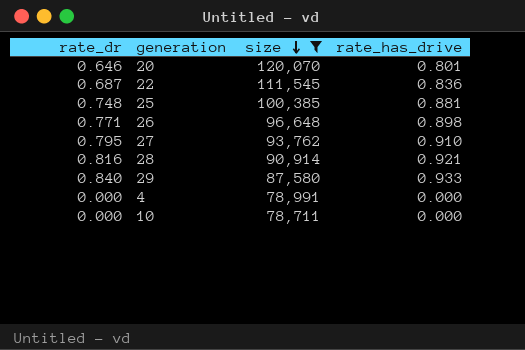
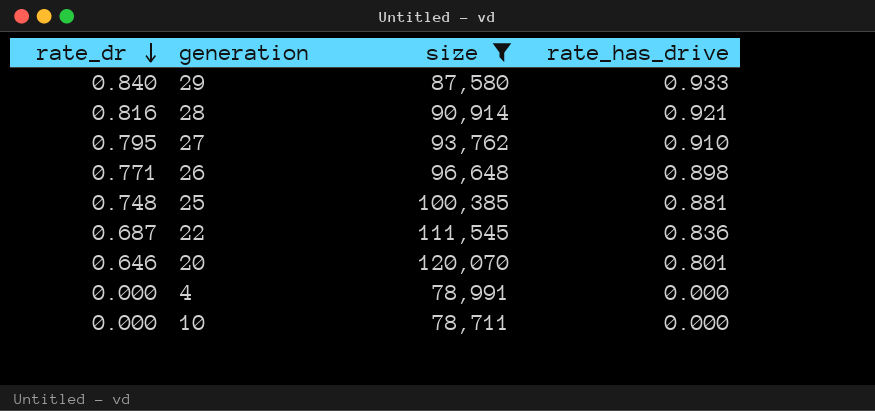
row order: size descending -> rate_dr descending

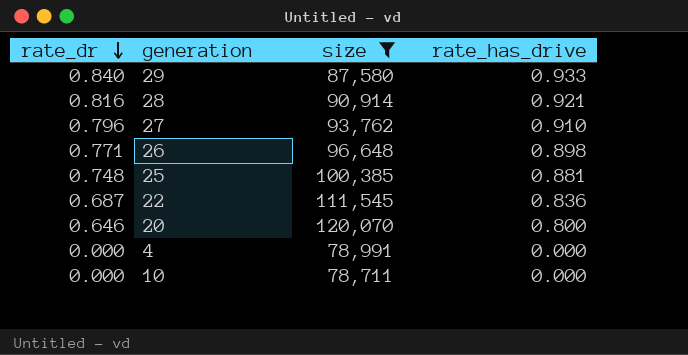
27 | rate_dr: 0.795 -> 0.796
20 | rate_has_drive: 0.801 -> 0.800

